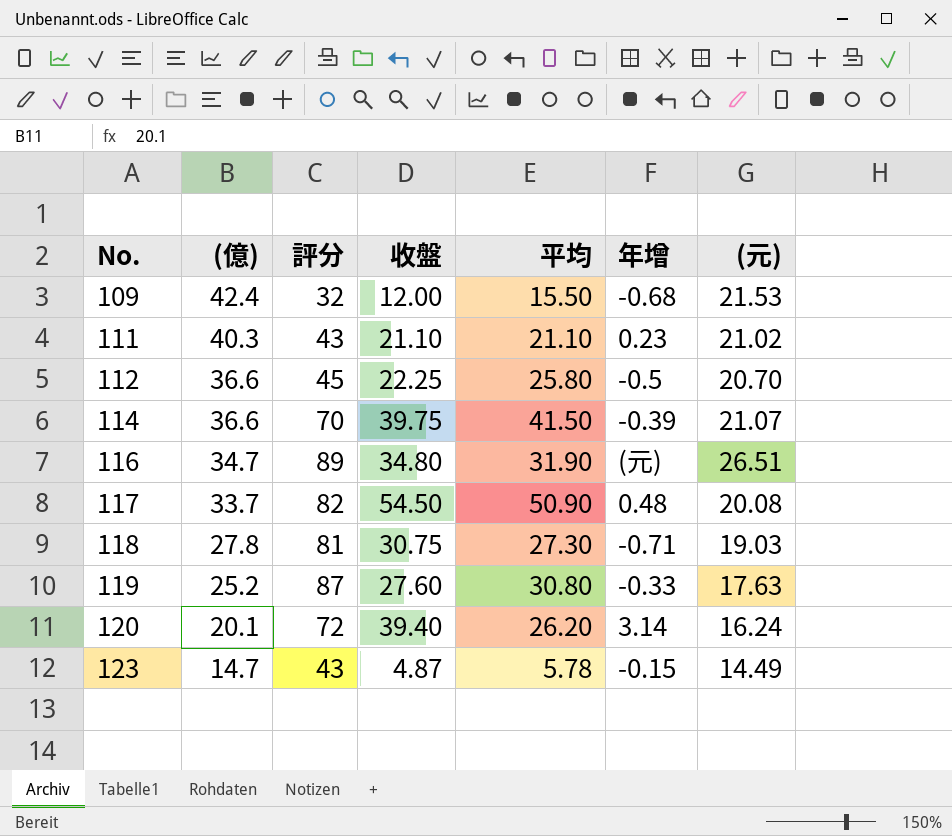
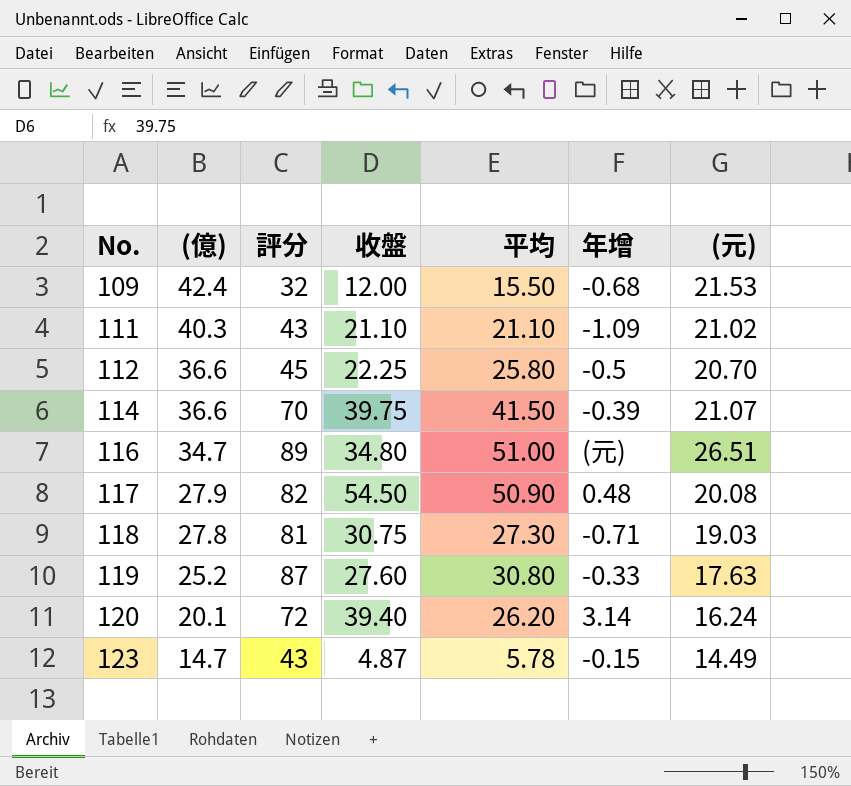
111 | 年增: 0.23 -> -1.09
116 | 平均: 31.90 -> 51.00
117 | (億): 33.7 -> 27.9

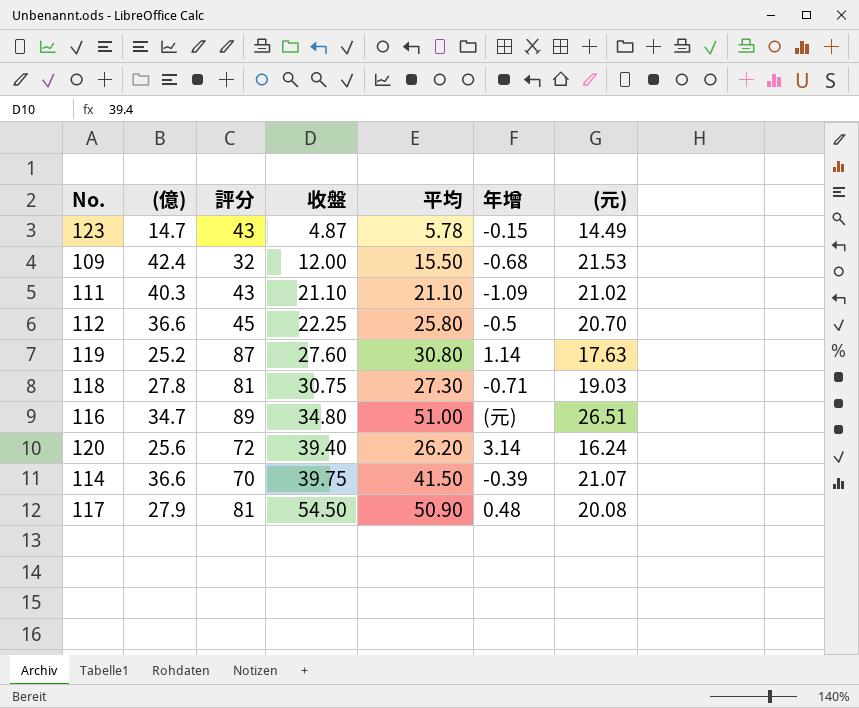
row order: No. ascending -> 收盤 ascending
119 | 年增: -0.33 -> 1.14
120 | (億): 20.1 -> 25.6
117 | 評分: 82 -> 81

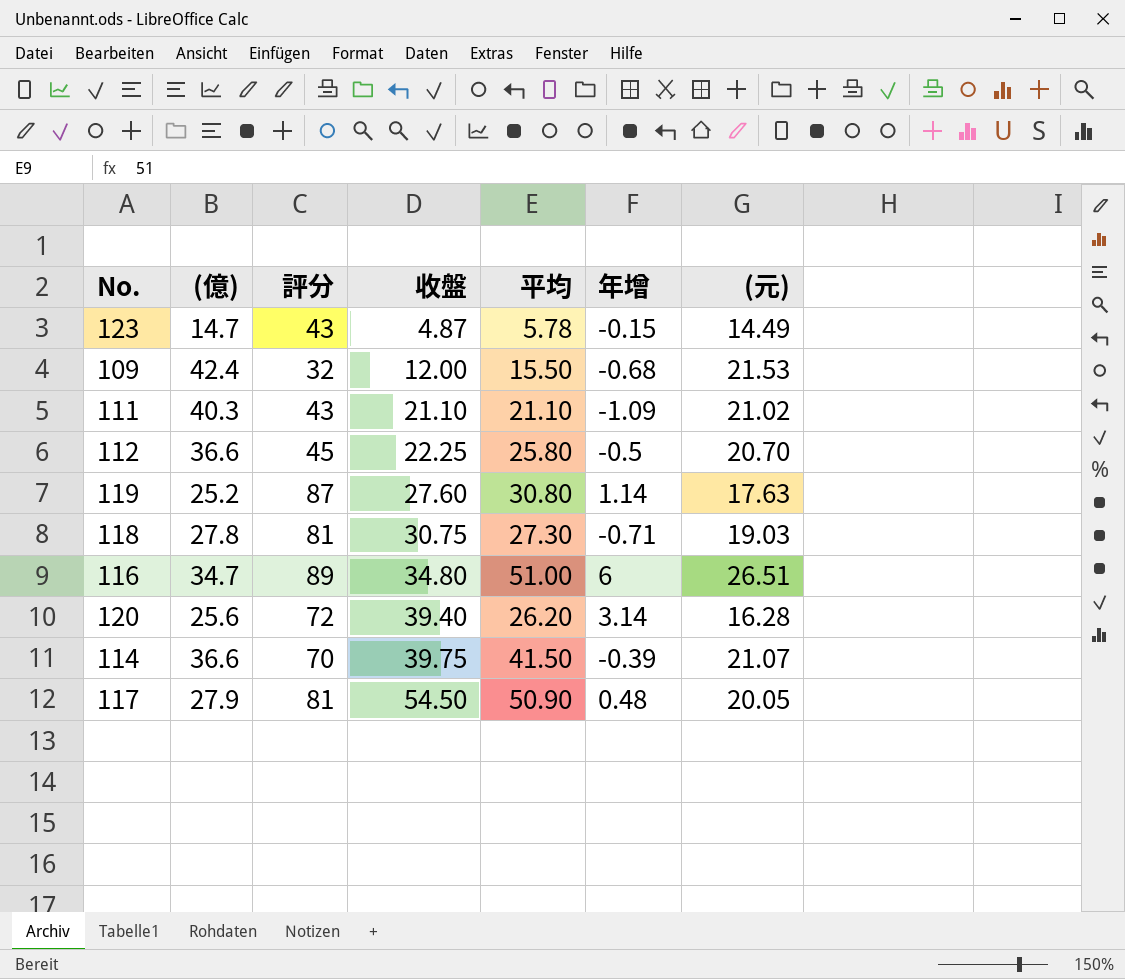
116 | 年增: (元) -> 6
120 | (元): 16.24 -> 16.28
117 | (元): 20.08 -> 20.05

